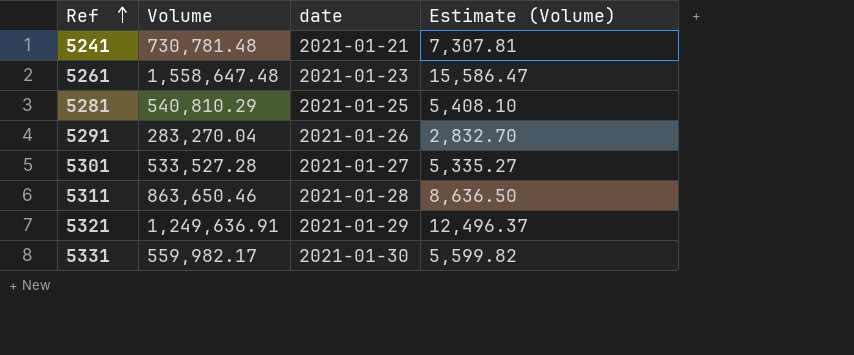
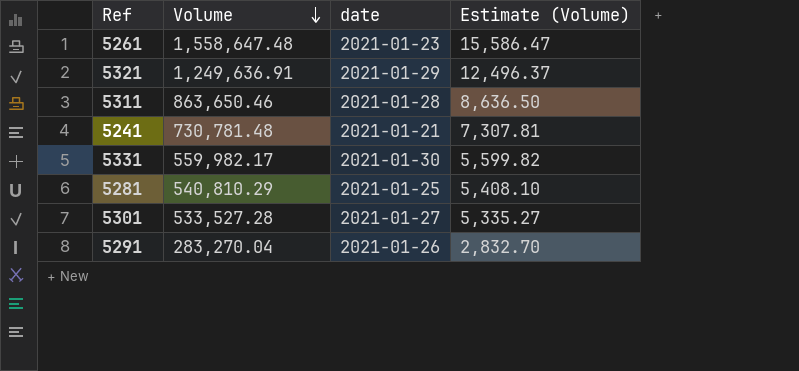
row order: Ref ascending -> Volume descending

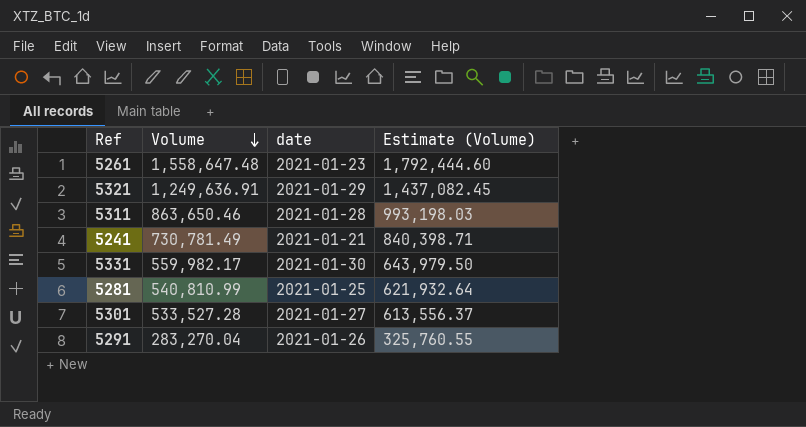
column Estimate (Volume) | formula: [Volume] * 0.01 -> [Volume] * 1.15
5241 | Volume: 730,781.48 -> 730,781.49
5281 | Volume: 540,810.29 -> 540,810.99

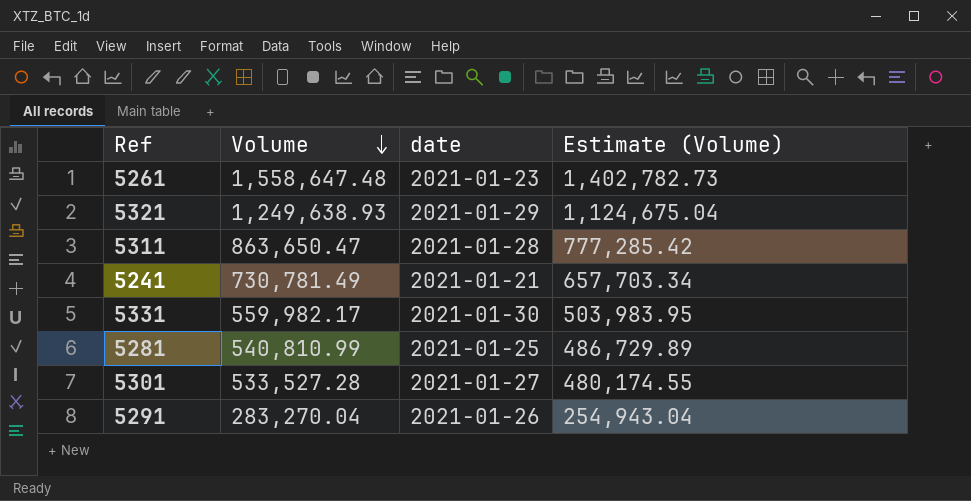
column Estimate (Volume) | formula: [Volume] * 1.15 -> [Volume] * 0.9
5321 | Volume: 1,249,636.91 -> 1,249,638.93
5311 | Volume: 863,650.46 -> 863,650.47

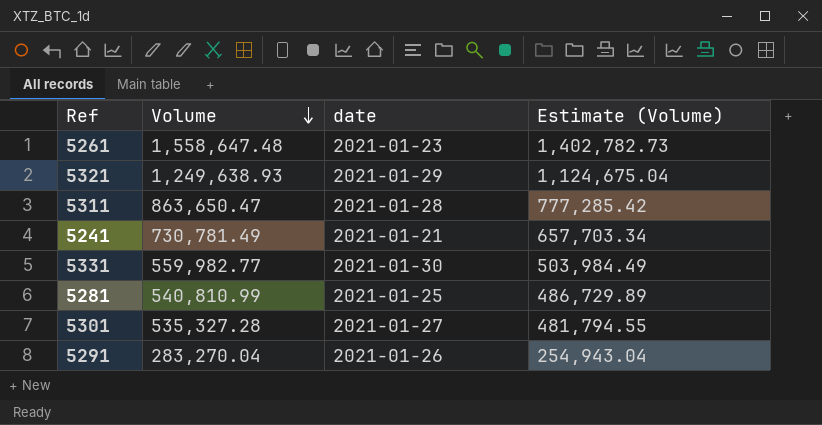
5331 | Volume: 559,982.17 -> 559,982.77
5331 | Estimate (Volume): 503,983.95 -> 503,984.49
5301 | Volume: 533,527.28 -> 535,327.28
5301 | Estimate (Volume): 480,174.55 -> 481,794.55

